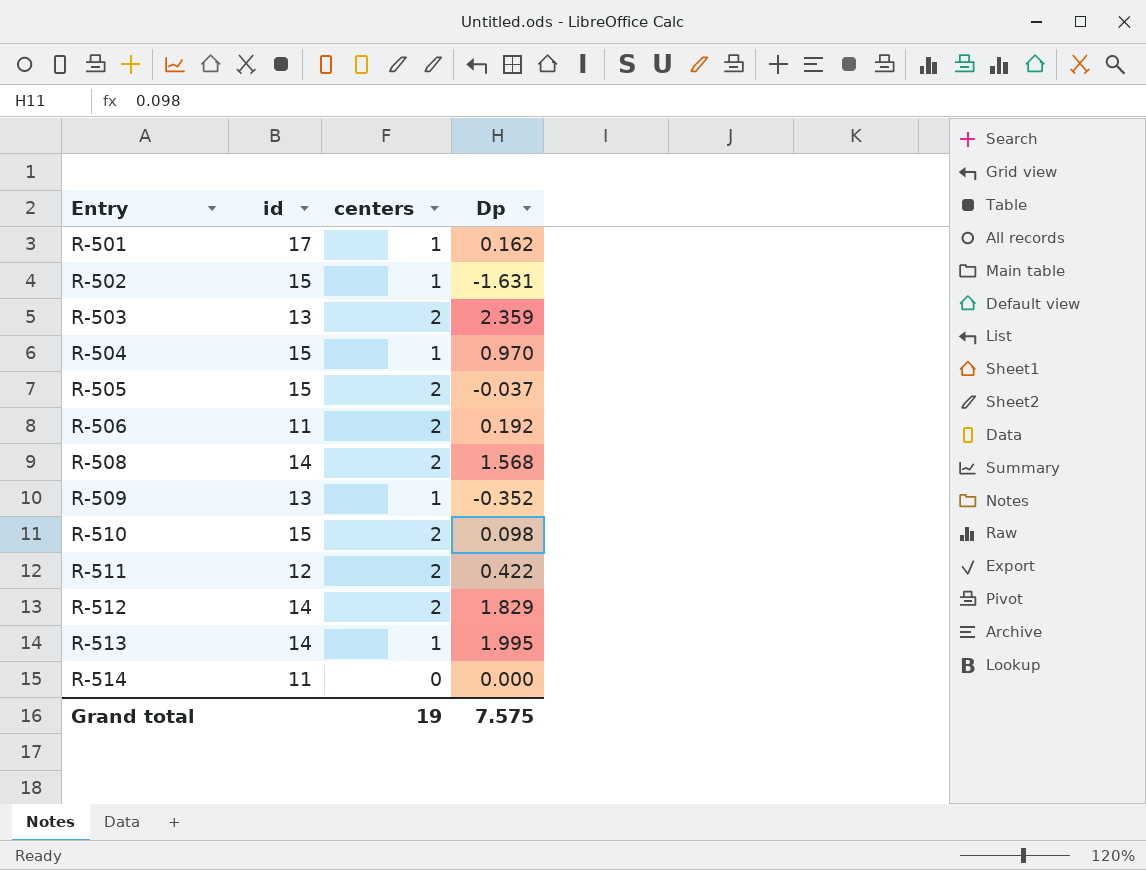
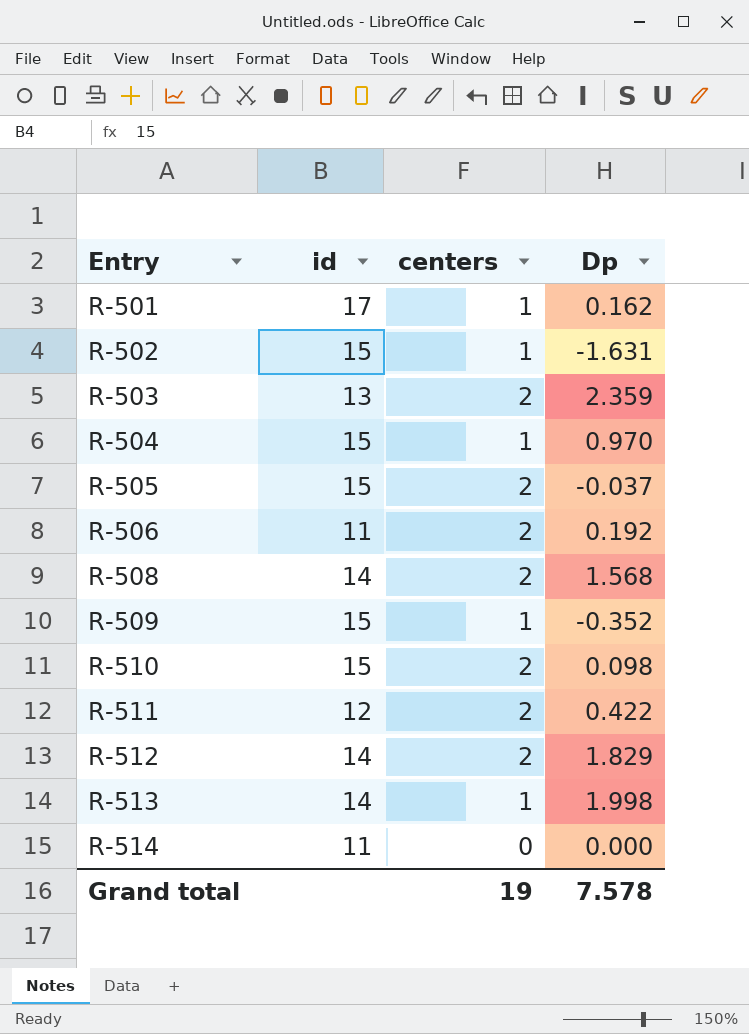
R-509 | id: 13 -> 15
R-513 | Dp: 1.995 -> 1.998
Grand total | Dp: 7.575 -> 7.578

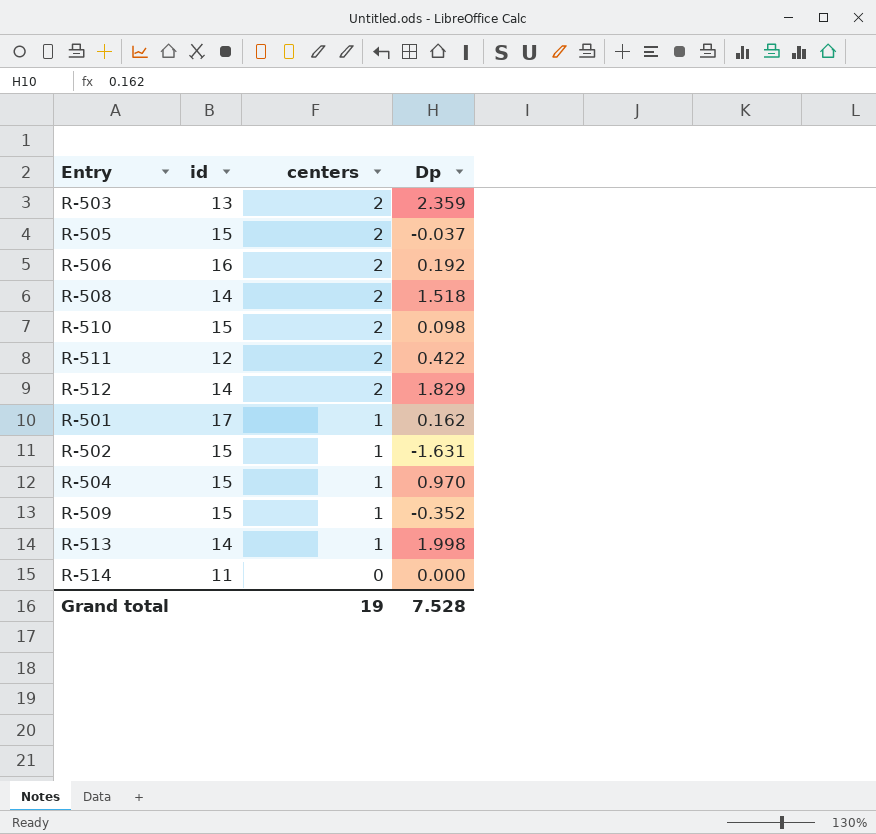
row order: Entry ascending -> centers descending
R-506 | id: 11 -> 16
R-508 | Dp: 1.568 -> 1.518
Grand total | Dp: 7.578 -> 7.528

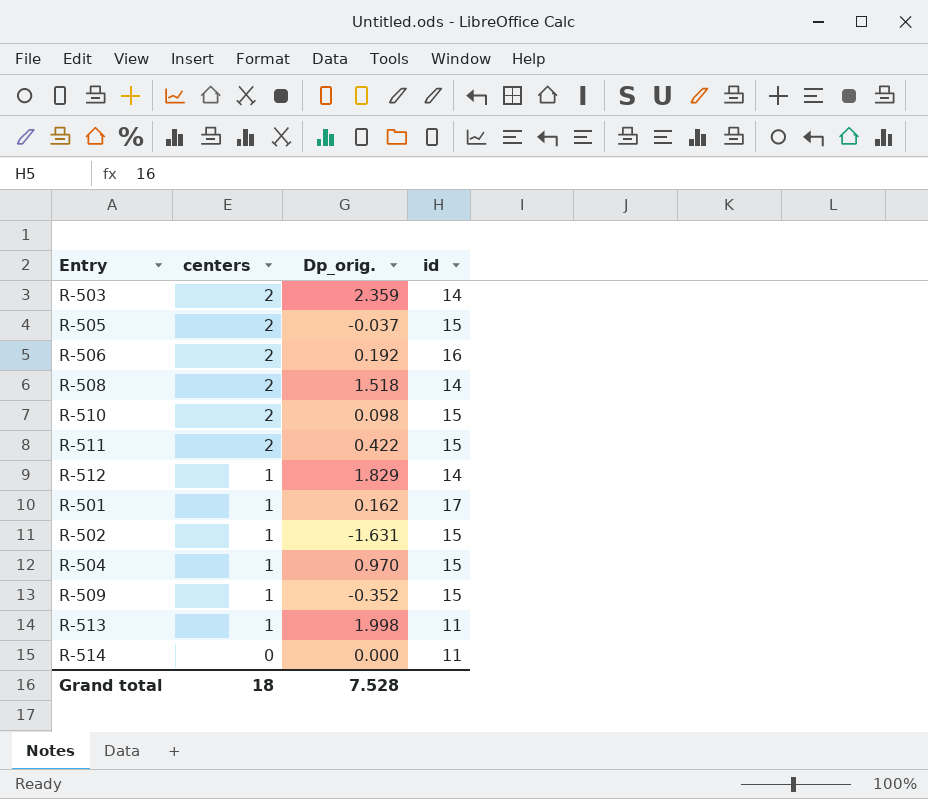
column name: Dp -> Dp_orig.
column id | position: 2 -> 4
R-503 | id: 13 -> 14
R-511 | id: 12 -> 15
R-512 | centers: 2 -> 1
R-513 | id: 14 -> 11
Grand total | centers: 19 -> 18

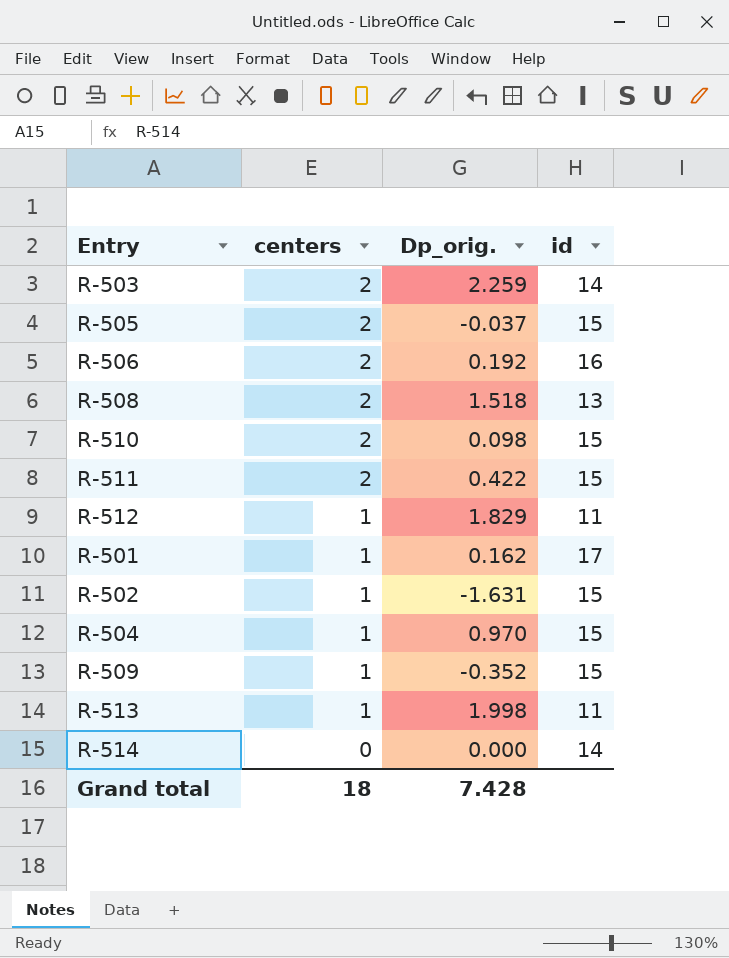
R-503 | Dp_orig.: 2.359 -> 2.259
R-508 | id: 14 -> 13
R-512 | id: 14 -> 11
R-514 | id: 11 -> 14
Grand total | Dp_orig.: 7.528 -> 7.428

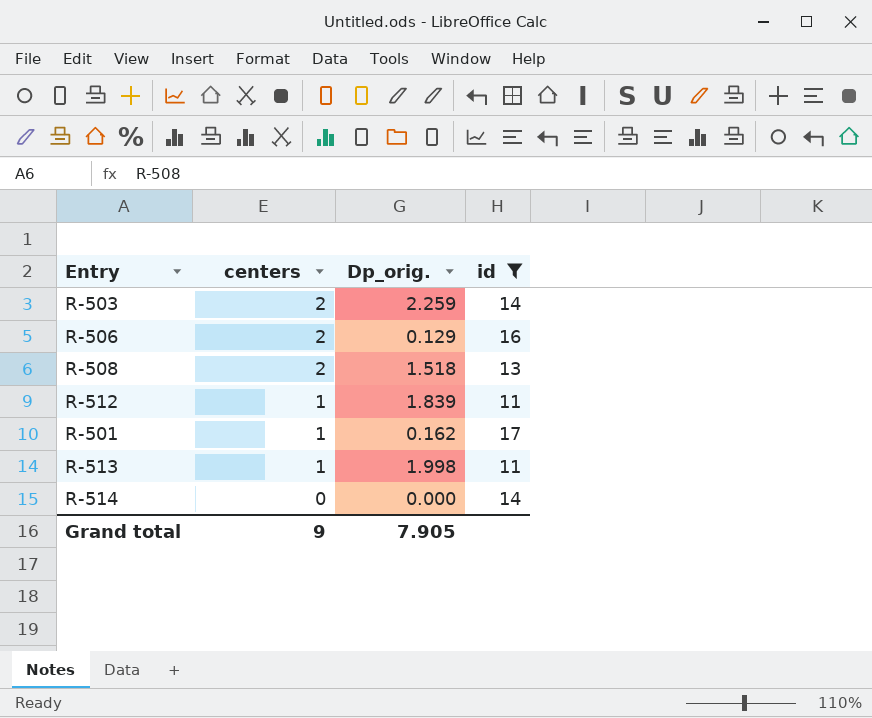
filter: none -> id != 15
R-506 | Dp_orig.: 0.192 -> 0.129
R-512 | Dp_orig.: 1.829 -> 1.839
Grand total | centers: 18 -> 9
Grand total | Dp_orig.: 7.428 -> 7.905

